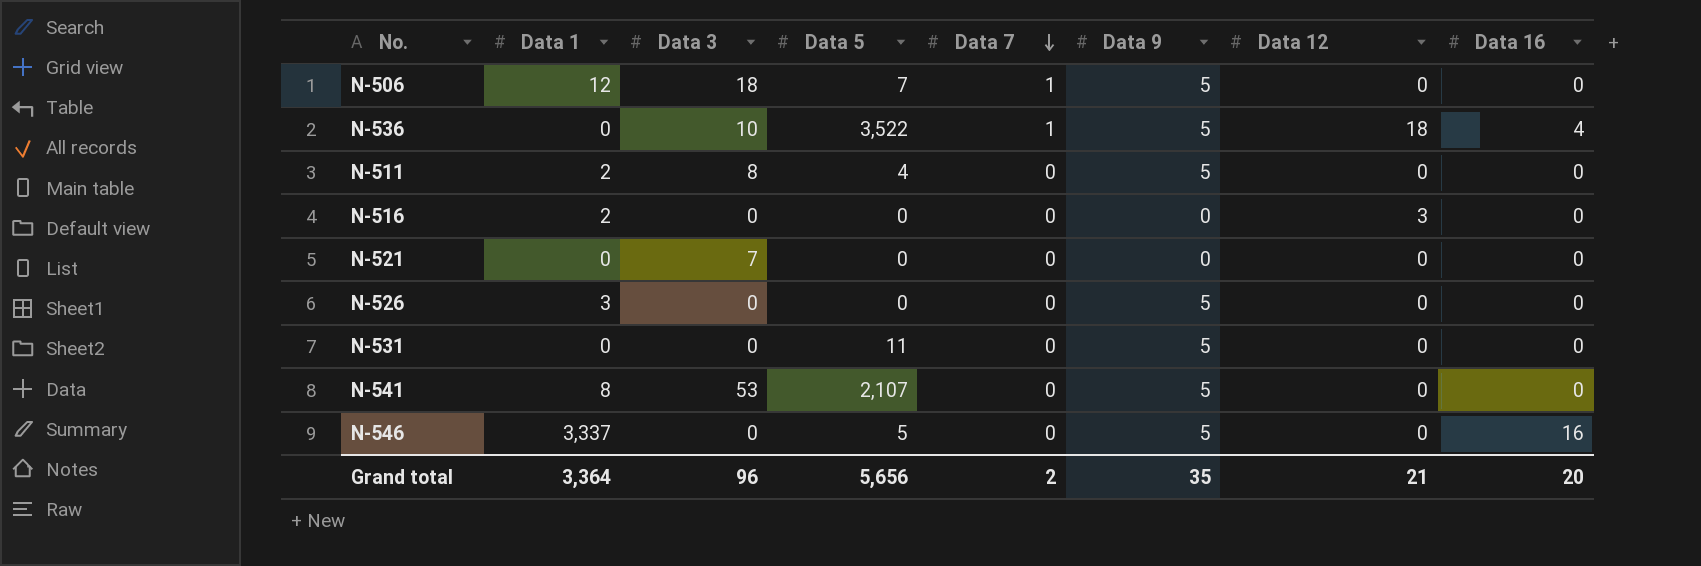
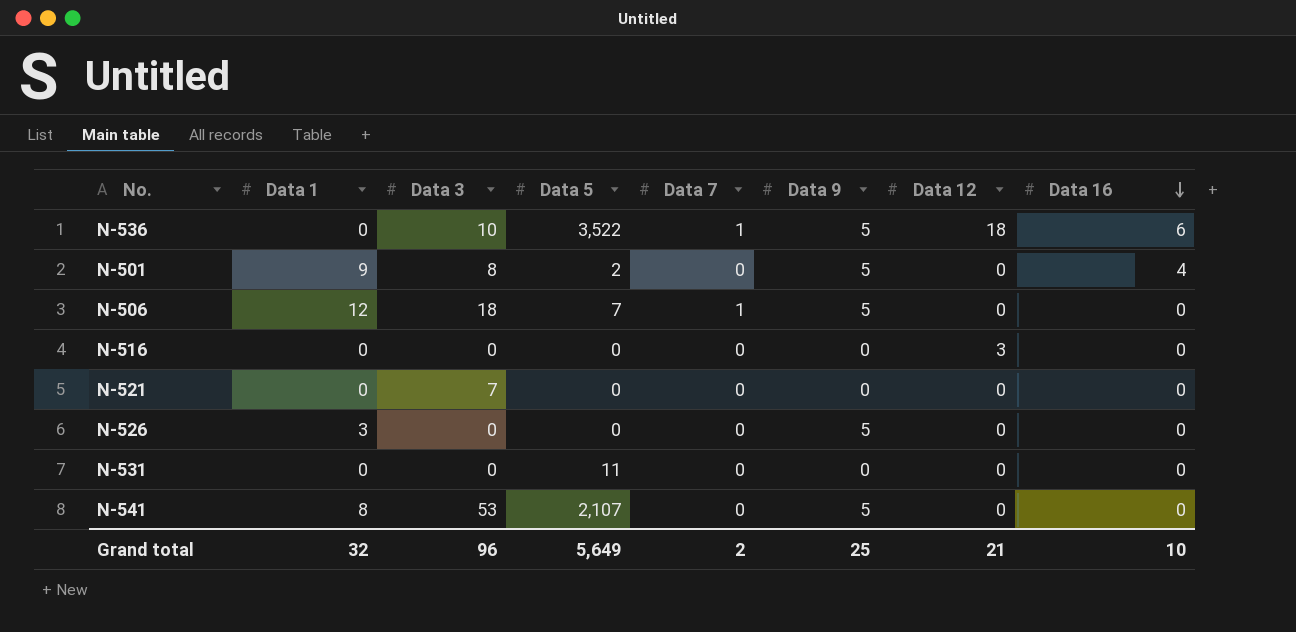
row order: Data 7 descending -> Data 16 descending
row N-511: 2 | 8 | 4 | 0 | 5 | 0 | 0 -> none
row N-546: 3,337 | 0 | 5 | 0 | 5 | 0 | 16 -> none
N-536 | Data 16: 4 -> 6
row N-501: none -> 9 | 8 | 2 | 0 | 5 | 0 | 4
N-516 | Data 1: 2 -> 0
N-531 | Data 9: 5 -> 0
Grand total | Data 1: 3,364 -> 32
Grand total | Data 5: 5,656 -> 5,649
Grand total | Data 9: 35 -> 25
Grand total | Data 16: 20 -> 10

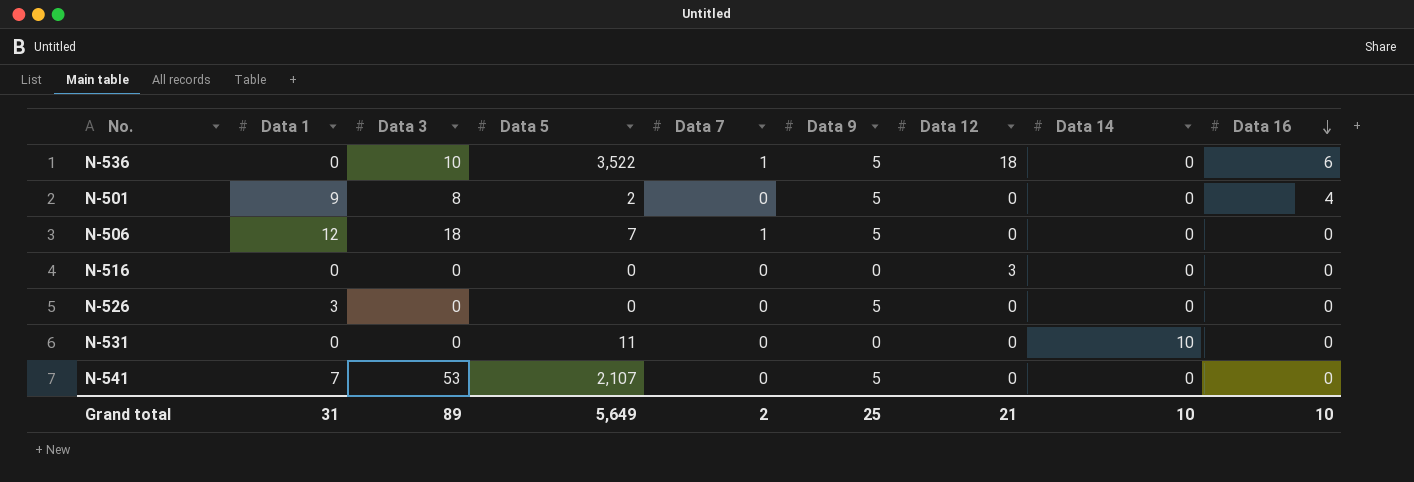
column Data 14 | position: none -> 8
row N-521: 0 | 7 | 0 | 0 | 0 | 0 | 0 -> none
N-541 | Data 1: 8 -> 7
Grand total | Data 1: 32 -> 31
Grand total | Data 3: 96 -> 89

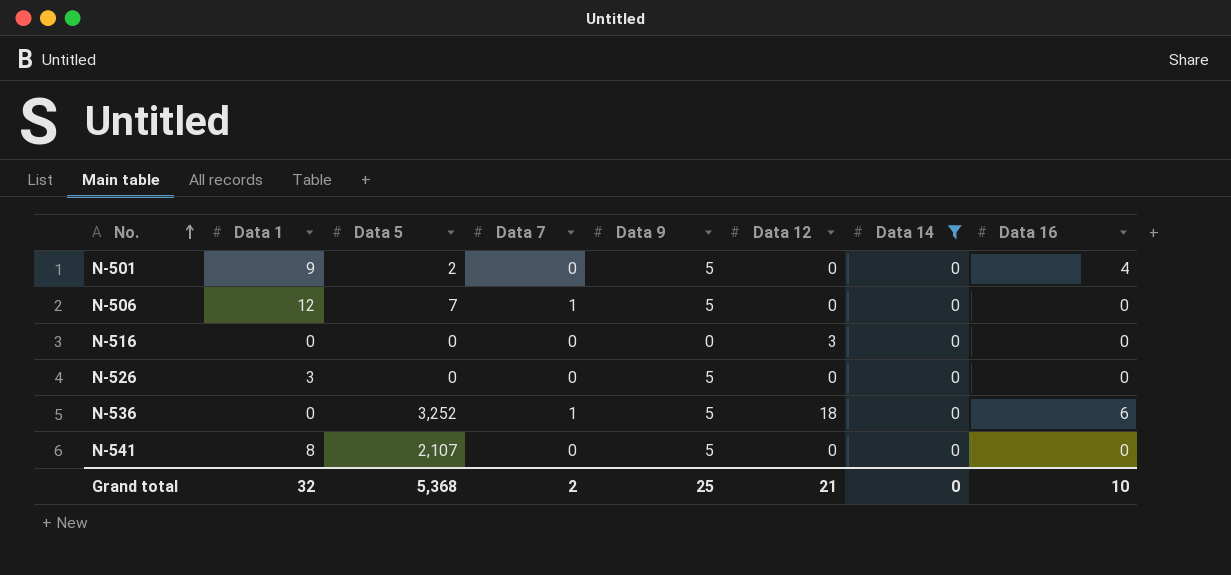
filter: none -> Data 14 = 0
row order: Data 16 descending -> No. ascending
column Data 3 | position: 3 -> none
N-536 | Data 5: 3,522 -> 3,252
N-541 | Data 1: 7 -> 8
Grand total | Data 1: 31 -> 32
Grand total | Data 5: 5,649 -> 5,368
Grand total | Data 14: 10 -> 0

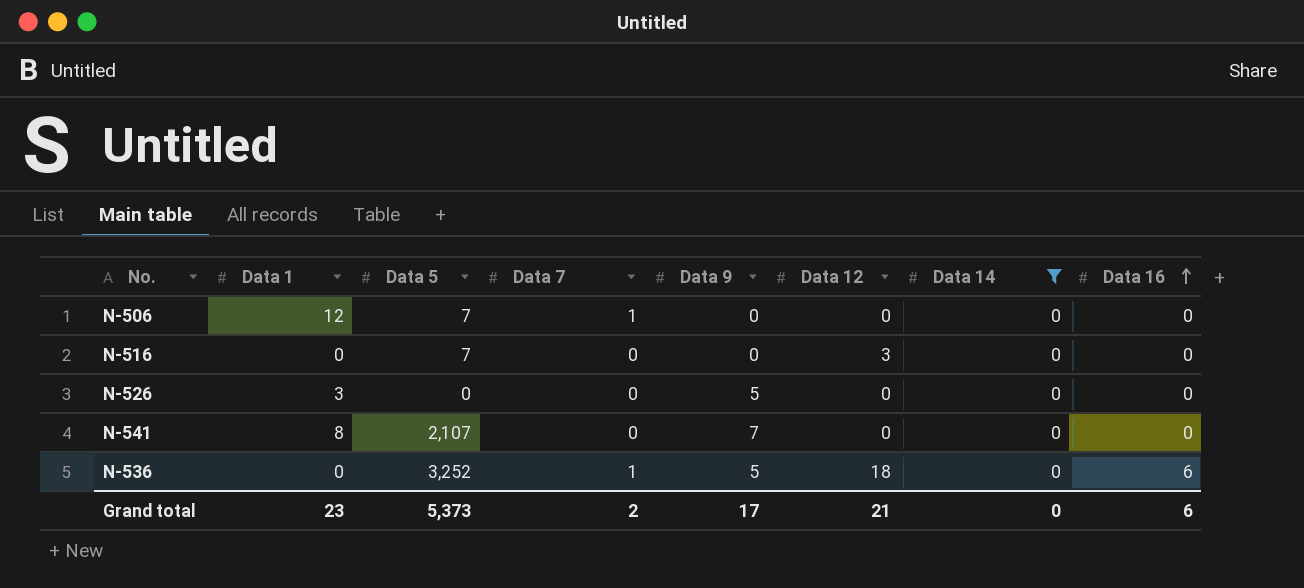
row order: No. ascending -> Data 16 ascending
row N-501: 9 | 2 | 0 | 5 | 0 | 0 | 4 -> none
N-506 | Data 9: 5 -> 0
N-516 | Data 5: 0 -> 7
N-541 | Data 9: 5 -> 7
Grand total | Data 1: 32 -> 23
Grand total | Data 5: 5,368 -> 5,373
Grand total | Data 9: 25 -> 17
Grand total | Data 16: 10 -> 6

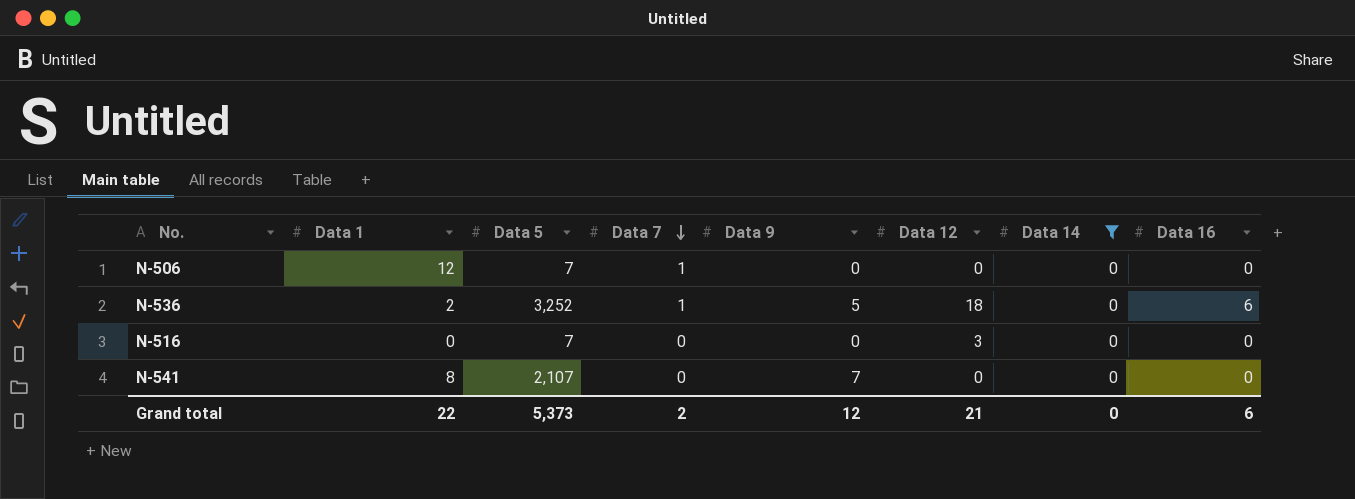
row order: Data 16 ascending -> Data 7 descending
row N-526: 3 | 0 | 0 | 5 | 0 | 0 | 0 -> none
N-536 | Data 1: 0 -> 2
Grand total | Data 1: 23 -> 22
Grand total | Data 9: 17 -> 12

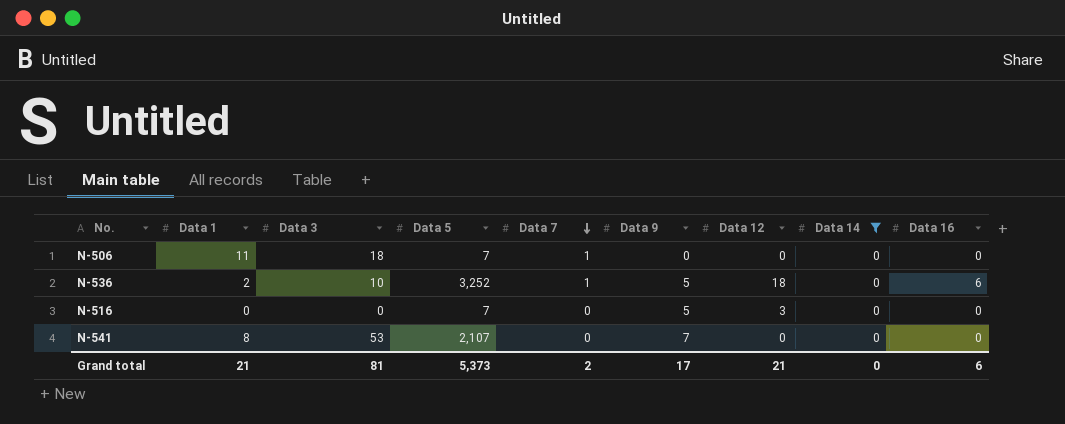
column Data 3 | position: none -> 3
N-506 | Data 1: 12 -> 11
N-516 | Data 9: 0 -> 5
Grand total | Data 1: 22 -> 21
Grand total | Data 9: 12 -> 17

